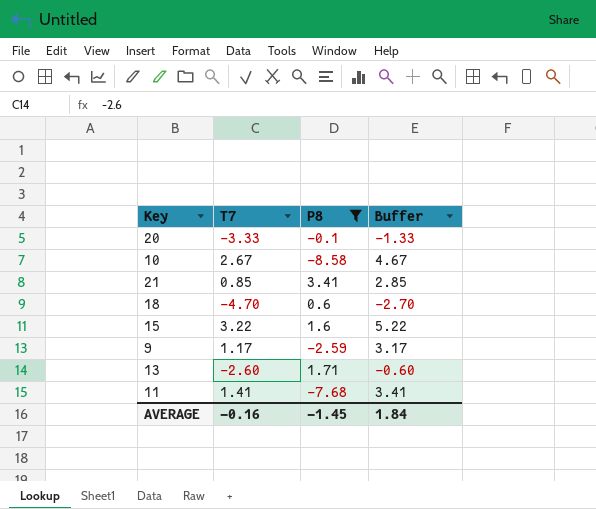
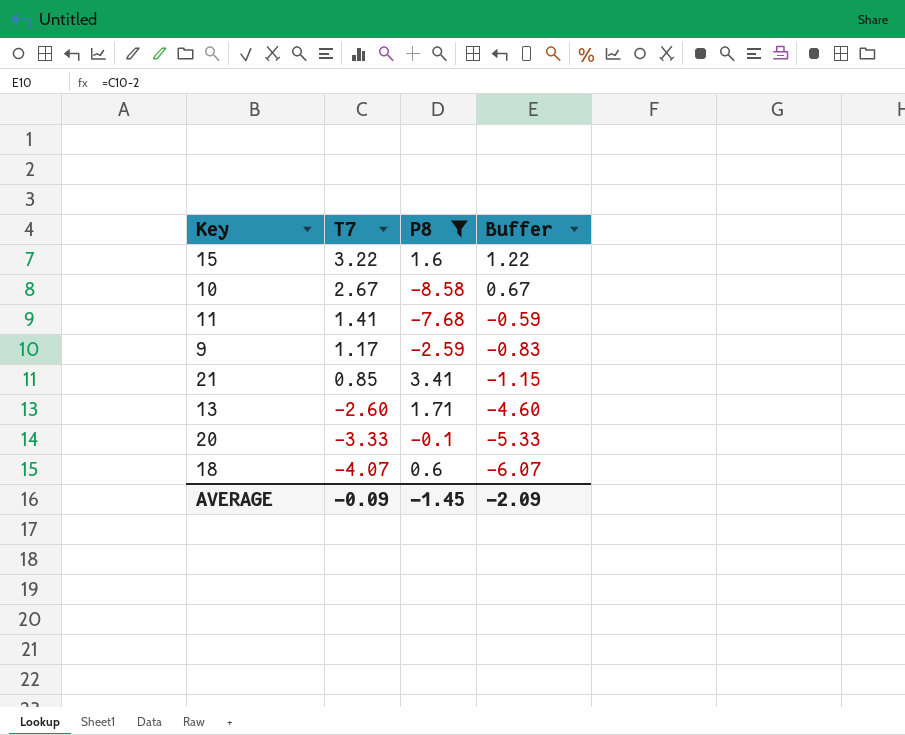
row order: none -> T7 descending
column Buffer | formula: [T7] + 2 -> [T7] - 2
18 | T7: -4.70 -> -4.07
AVERAGE | T7: -0.16 -> -0.09
AVERAGE | Buffer: 1.84 -> -2.09

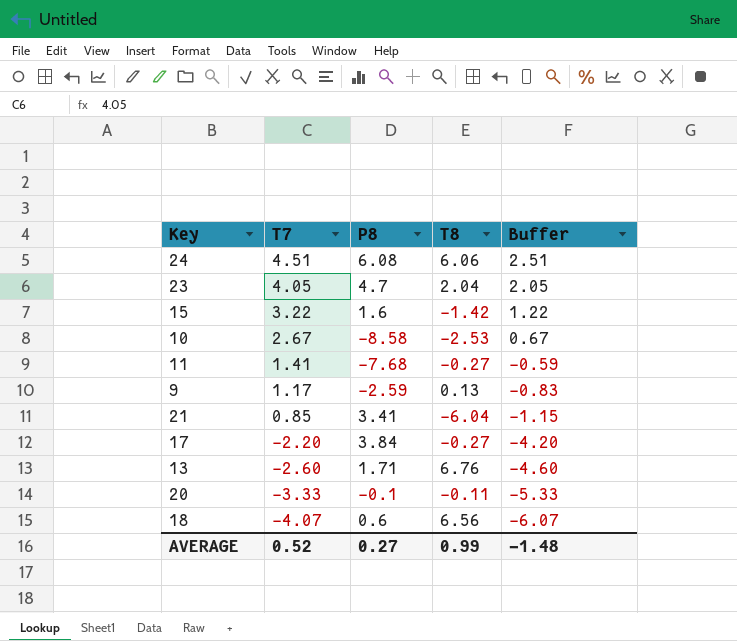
filter: P8 <= 3.41 -> none
column T8 | position: none -> 4
AVERAGE | T7: -0.09 -> 0.52
AVERAGE | P8: -1.45 -> 0.27
AVERAGE | Buffer: -2.09 -> -1.48

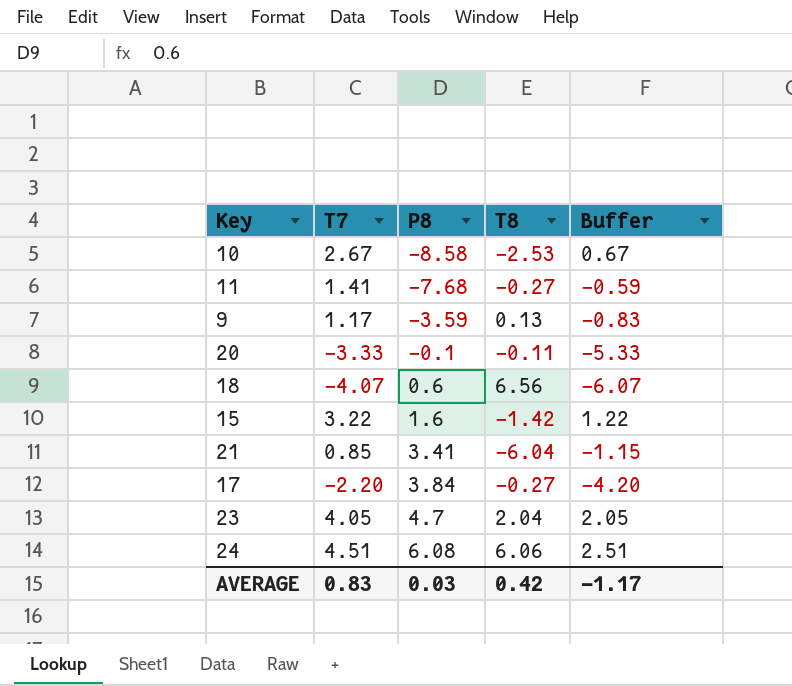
row order: T7 descending -> P8 ascending
row 13: -2.60 | 1.71 | 6.76 | -4.60 -> none
9 | P8: -2.59 -> -3.59
AVERAGE | T7: 0.52 -> 0.83
AVERAGE | P8: 0.27 -> 0.03
AVERAGE | T8: 0.99 -> 0.42
AVERAGE | Buffer: -1.48 -> -1.17

